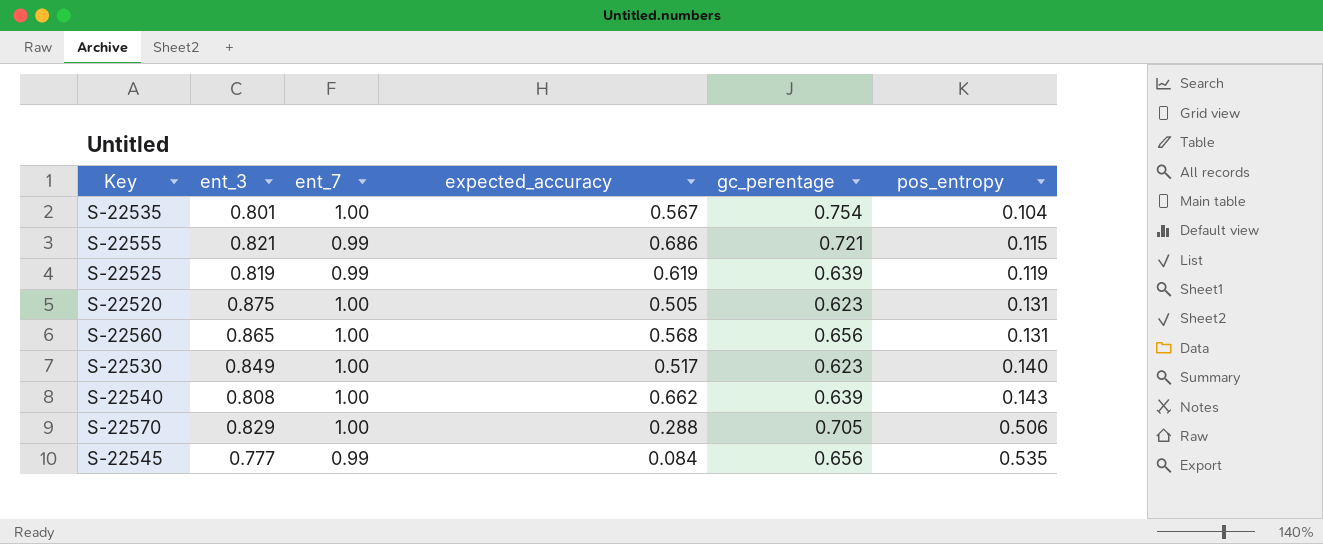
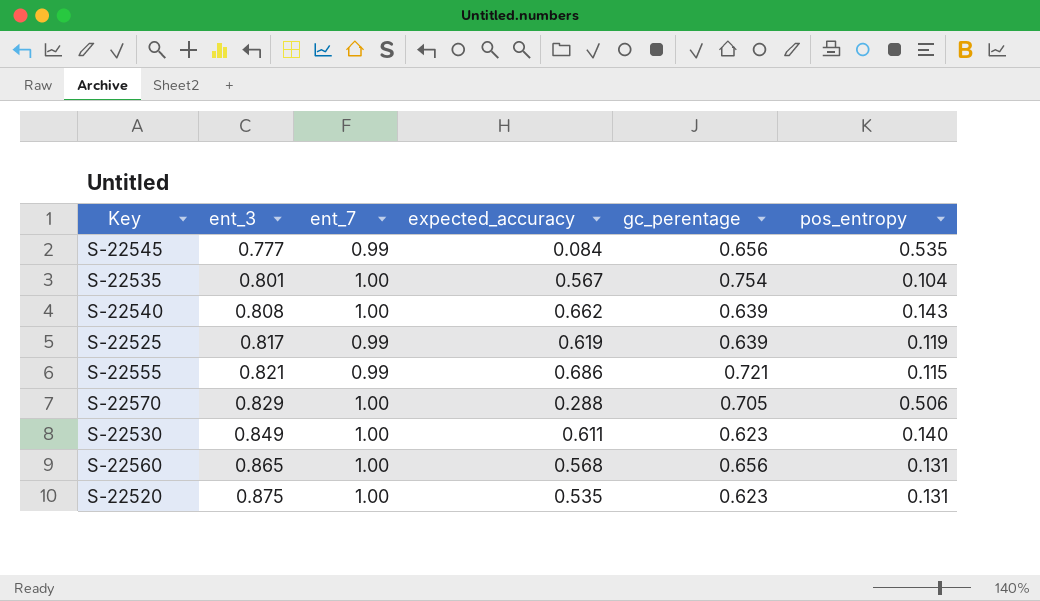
row order: pos_entropy ascending -> ent_3 ascending
S-22525 | ent_3: 0.819 -> 0.817
S-22530 | expected_accuracy: 0.517 -> 0.611
S-22520 | expected_accuracy: 0.505 -> 0.535

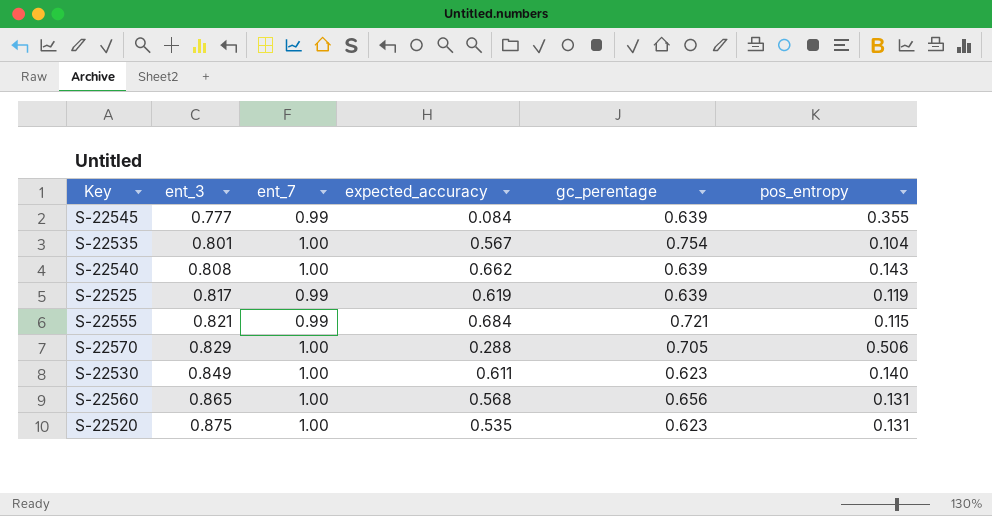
S-22545 | gc_perentage: 0.656 -> 0.639
S-22545 | pos_entropy: 0.535 -> 0.355
S-22555 | expected_accuracy: 0.686 -> 0.684

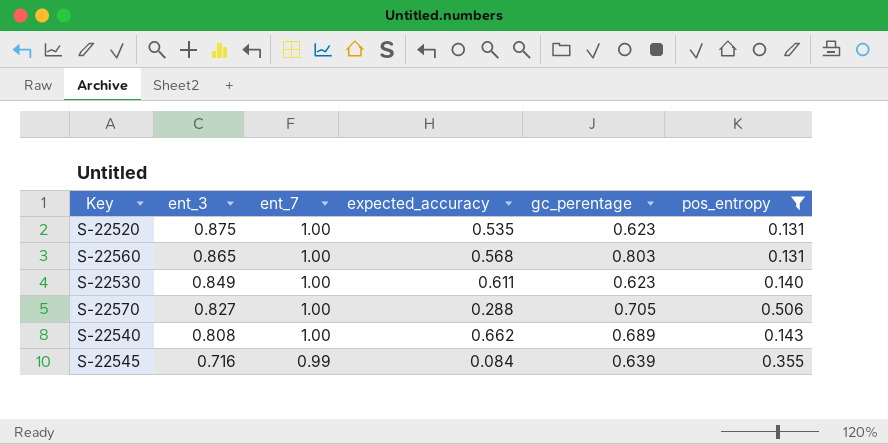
filter: none -> pos_entropy >= 0.131
row order: ent_3 ascending -> ent_3 descending
S-22560 | gc_perentage: 0.656 -> 0.803
S-22570 | ent_3: 0.829 -> 0.827
S-22540 | gc_perentage: 0.639 -> 0.689
S-22545 | ent_3: 0.777 -> 0.716

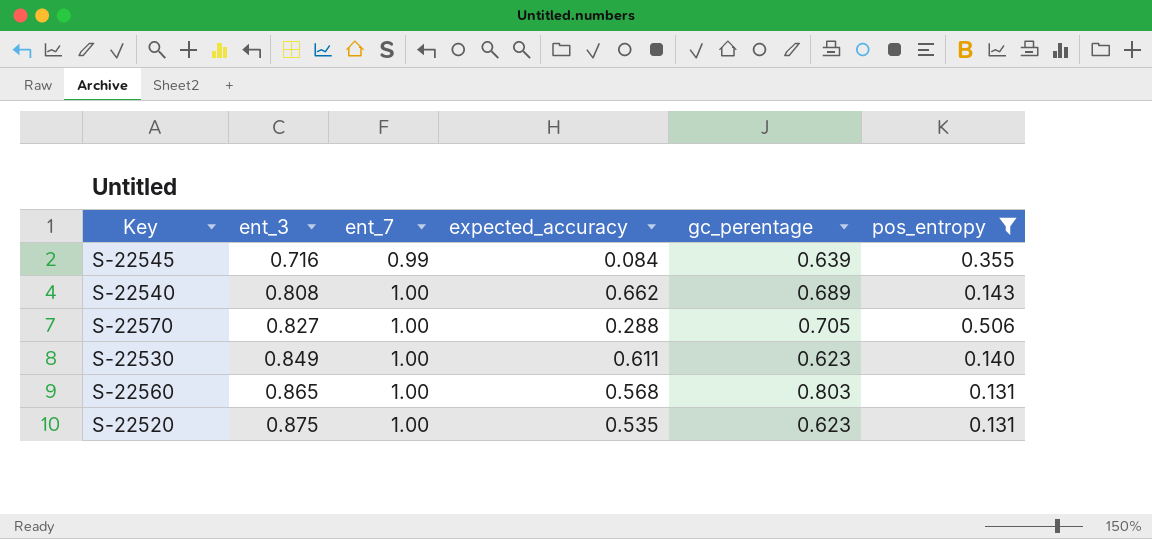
row order: ent_3 descending -> ent_3 ascending

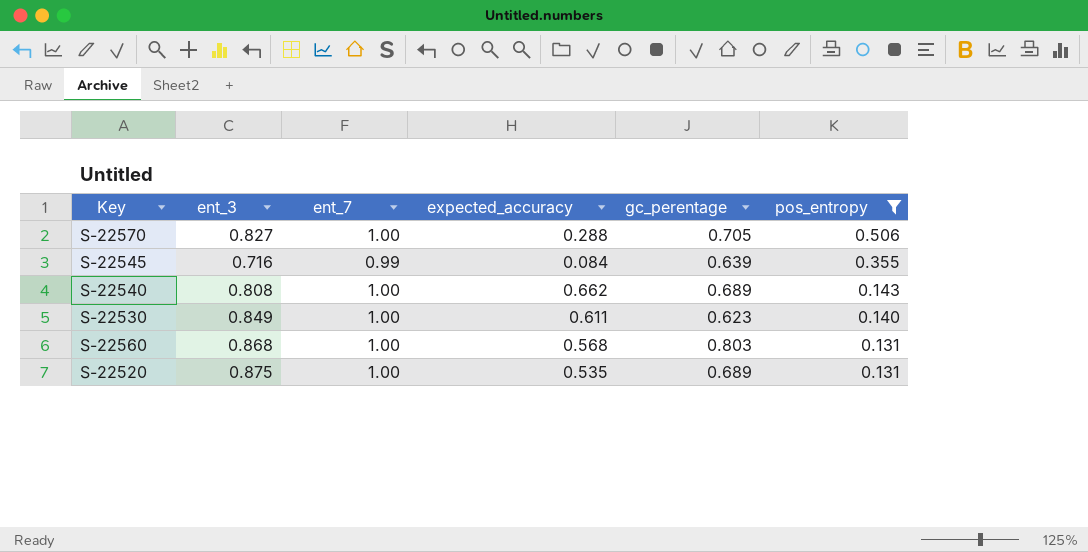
row order: ent_3 ascending -> pos_entropy descending
S-22560 | ent_3: 0.865 -> 0.868
S-22520 | gc_perentage: 0.623 -> 0.689

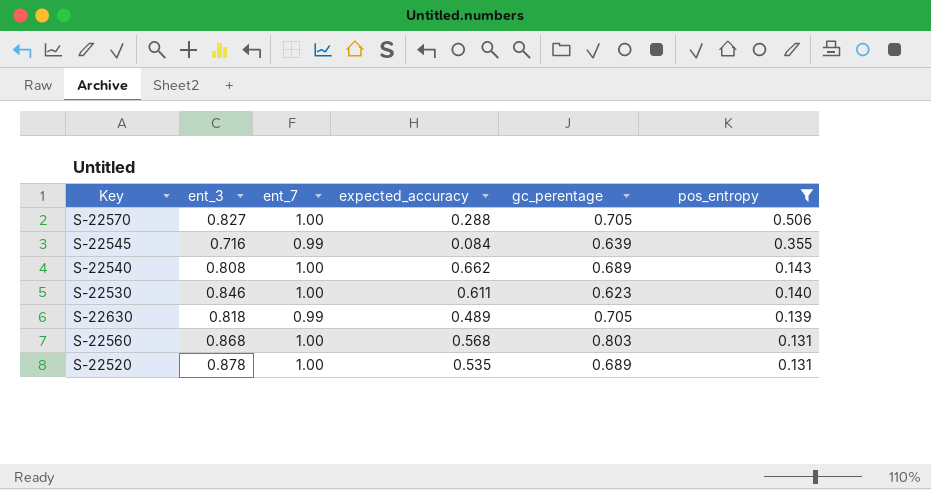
S-22530 | ent_3: 0.849 -> 0.846
row S-22630: none -> 0.818 | 0.99 | 0.489 | 0.705 | 0.139
S-22520 | ent_3: 0.875 -> 0.878

